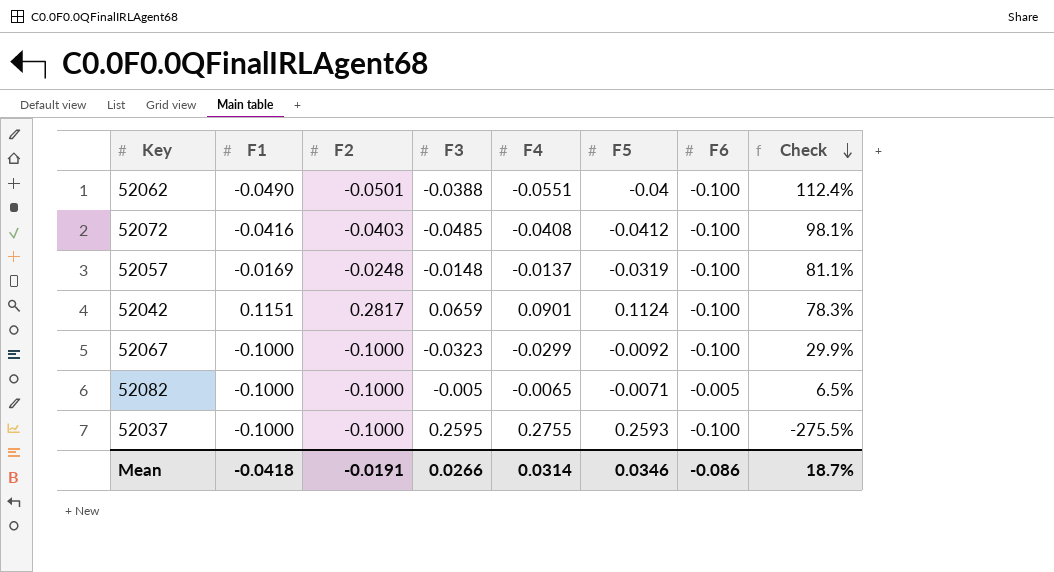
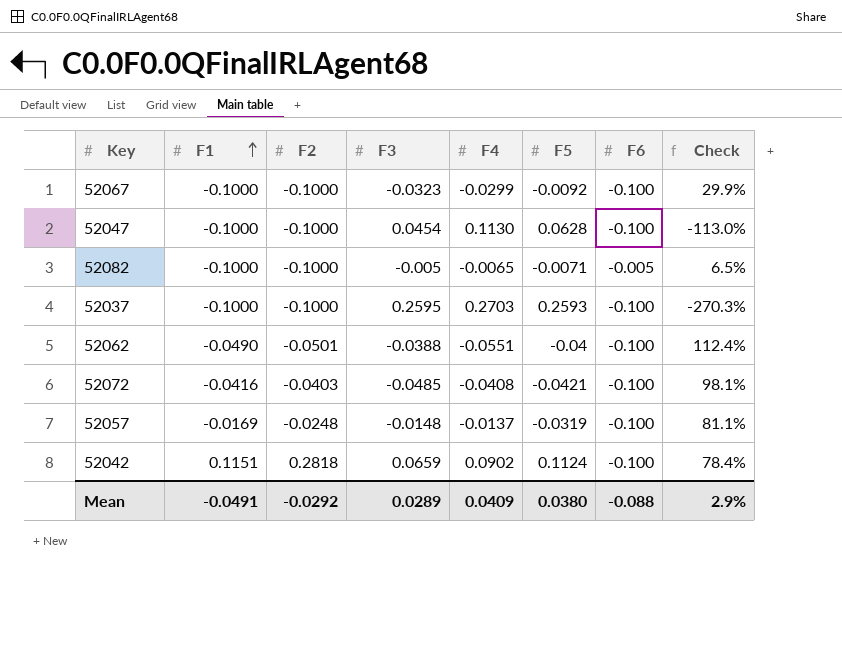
row order: Check descending -> F1 ascending
row 52047: none -> -0.1000 | -0.1000 | 0.0454 | 0.1130 | 0.0628 | -0.100 | -113.0%
52037 | F4: 0.2755 -> 0.2703
52037 | Check: -275.5% -> -270.3%
52072 | F5: -0.0412 -> -0.0421
52042 | F2: 0.2817 -> 0.2818
52042 | F4: 0.0901 -> 0.0902
52042 | Check: 78.3% -> 78.4%
Mean | F1: -0.0418 -> -0.0491
Mean | F2: -0.0191 -> -0.0292
Mean | F3: 0.0266 -> 0.0289
Mean | F4: 0.0314 -> 0.0409
Mean | F5: 0.0346 -> 0.0380
Mean | F6: -0.086 -> -0.088
Mean | Check: 18.7% -> 2.9%

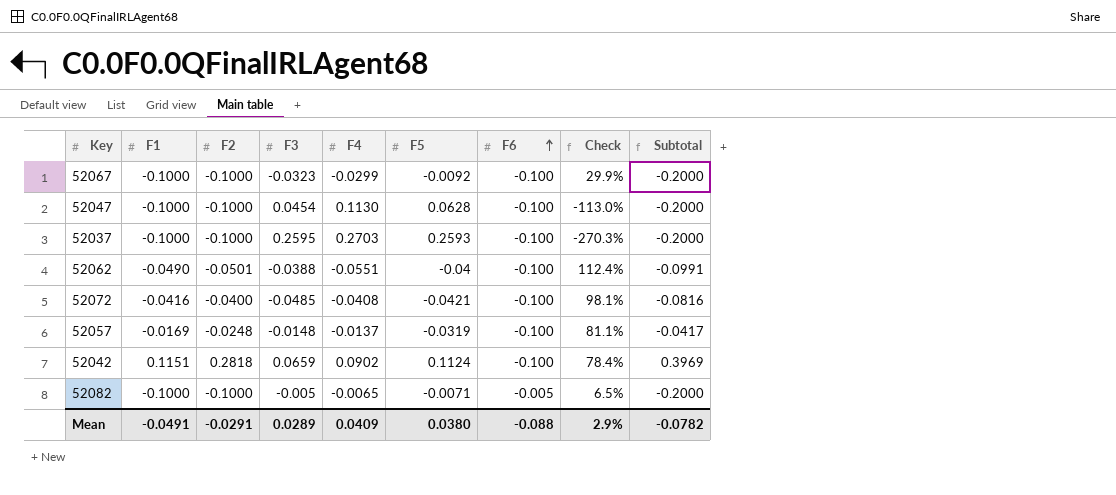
row order: F1 ascending -> F6 ascending
column Subtotal | formula: none -> [F1] + [F2]
52072 | F2: -0.0403 -> -0.0400
Mean | F2: -0.0292 -> -0.0291

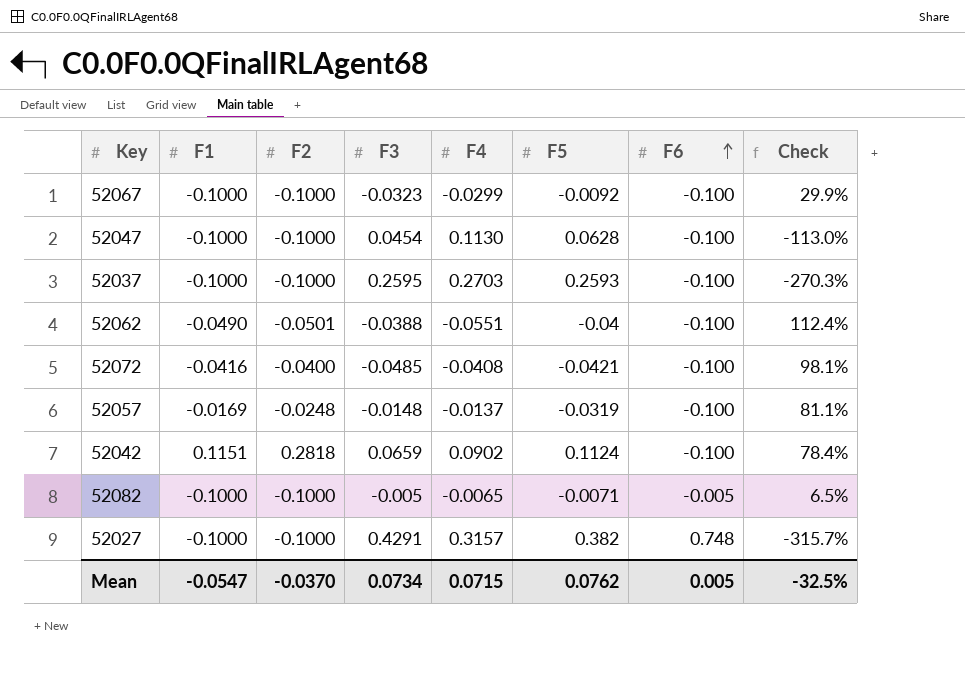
column Subtotal | formula: [F1] + [F2] -> none
row 52027: none -> -0.1000 | -0.1000 | 0.4291 | 0.3157 | 0.382 | 0.748 | -315.7%
Mean | F1: -0.0491 -> -0.0547
Mean | F2: -0.0291 -> -0.0370
Mean | F3: 0.0289 -> 0.0734
Mean | F4: 0.0409 -> 0.0715
Mean | F5: 0.0380 -> 0.0762
Mean | F6: -0.088 -> 0.005
Mean | Check: 2.9% -> -32.5%

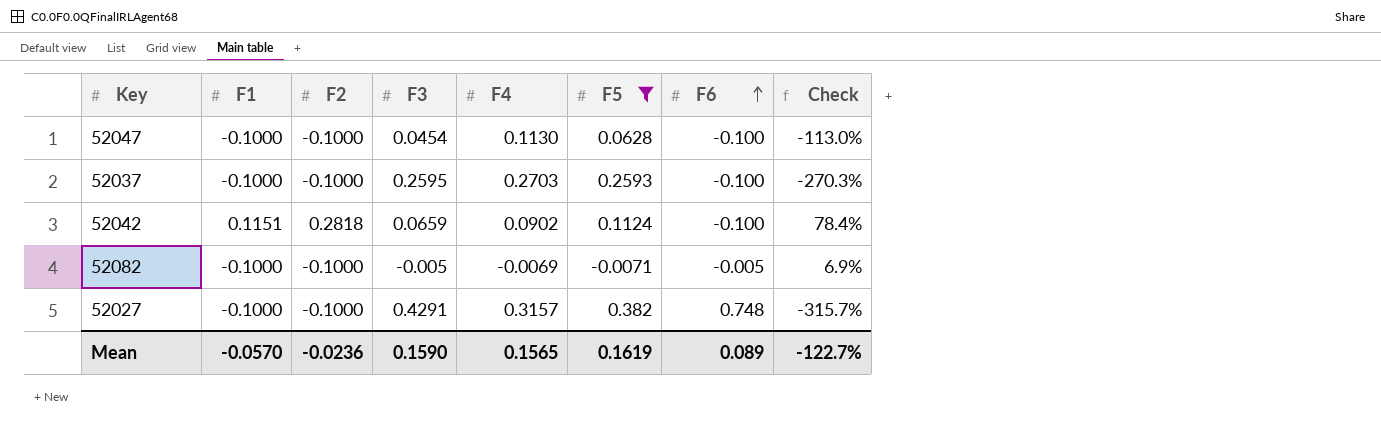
filter: none -> F5 >= -0.0071
52082 | F4: -0.0065 -> -0.0069
52082 | Check: 6.5% -> 6.9%
Mean | F1: -0.0547 -> -0.0570
Mean | F2: -0.0370 -> -0.0236
Mean | F3: 0.0734 -> 0.1590
Mean | F4: 0.0715 -> 0.1565
Mean | F5: 0.0762 -> 0.1619
Mean | F6: 0.005 -> 0.089
Mean | Check: -32.5% -> -122.7%

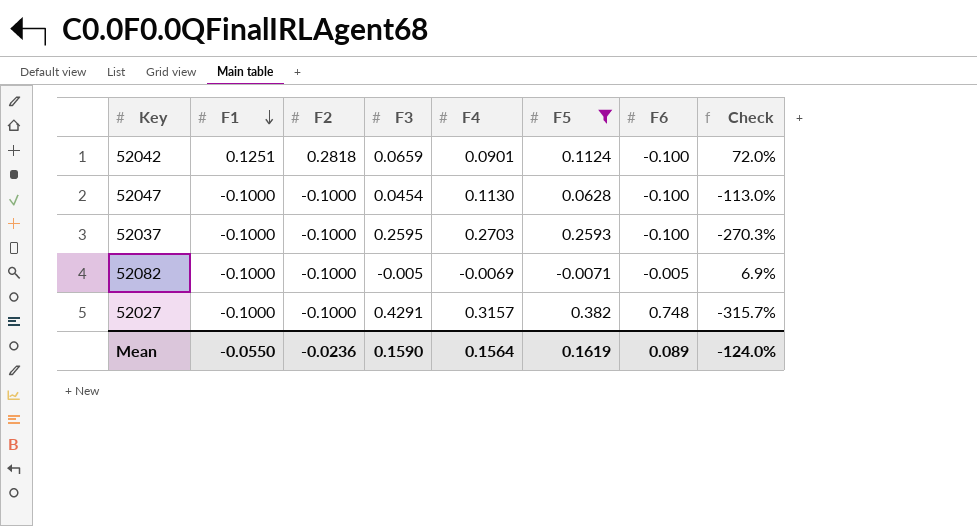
row order: F6 ascending -> F1 descending
52042 | F1: 0.1151 -> 0.1251
52042 | F4: 0.0902 -> 0.0901
52042 | Check: 78.4% -> 72.0%
Mean | F1: -0.0570 -> -0.0550
Mean | F4: 0.1565 -> 0.1564
Mean | Check: -122.7% -> -124.0%

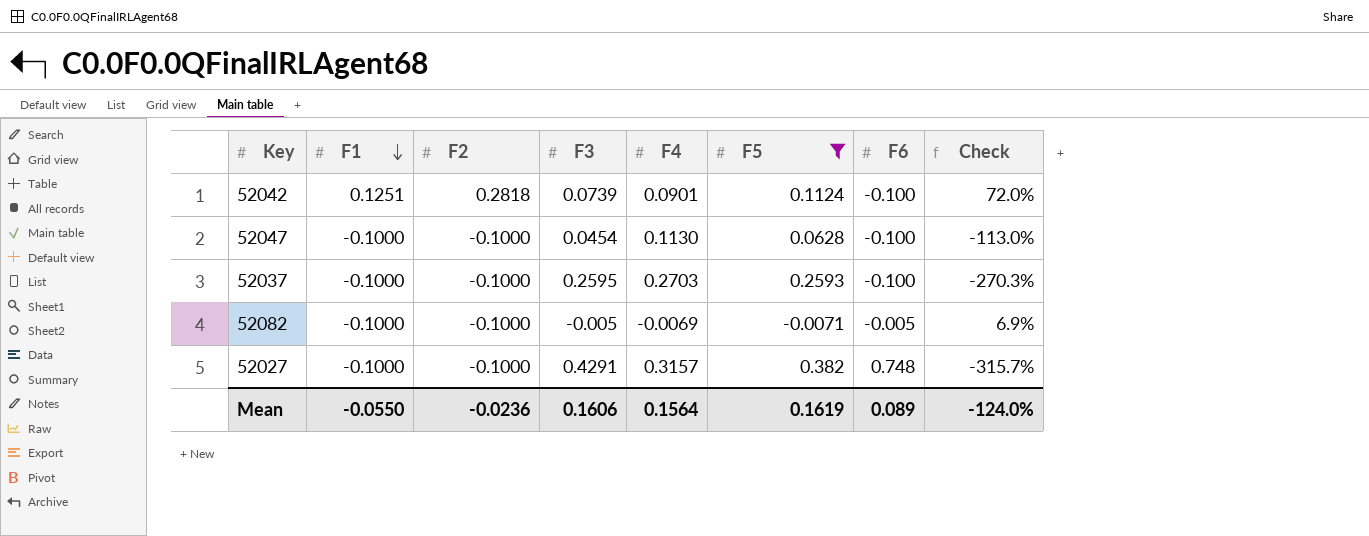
52042 | F3: 0.0659 -> 0.0739
Mean | F3: 0.1590 -> 0.1606

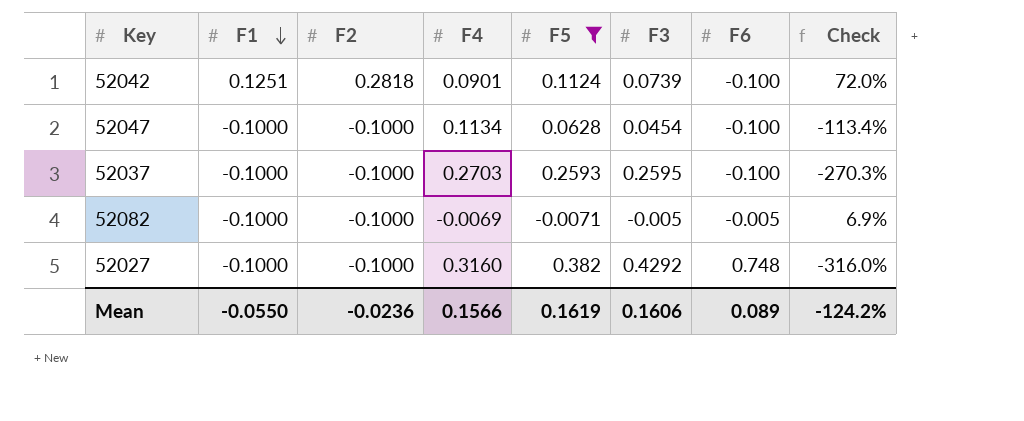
column F3 | position: 4 -> 6
52047 | F4: 0.1130 -> 0.1134
52047 | Check: -113.0% -> -113.4%
52027 | F4: 0.3157 -> 0.3160
52027 | F3: 0.4291 -> 0.4292
52027 | Check: -315.7% -> -316.0%
Mean | F4: 0.1564 -> 0.1566
Mean | Check: -124.0% -> -124.2%

